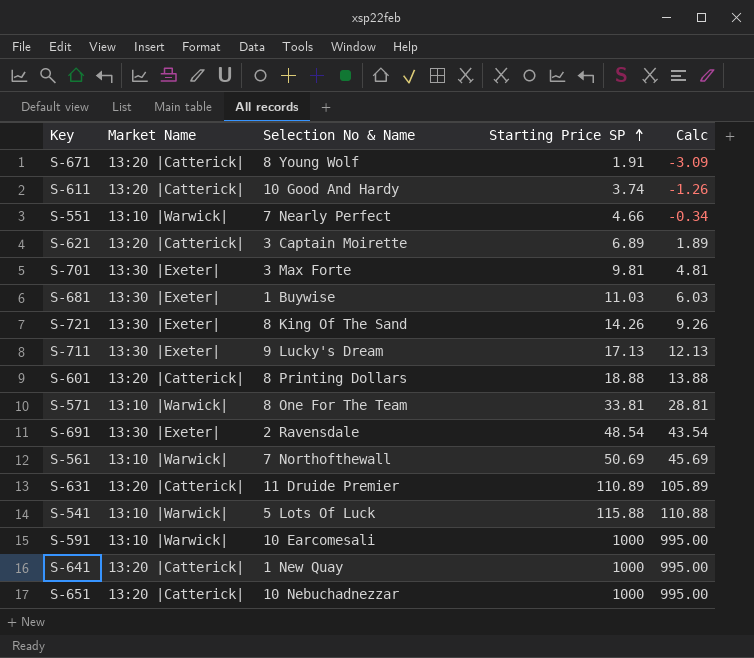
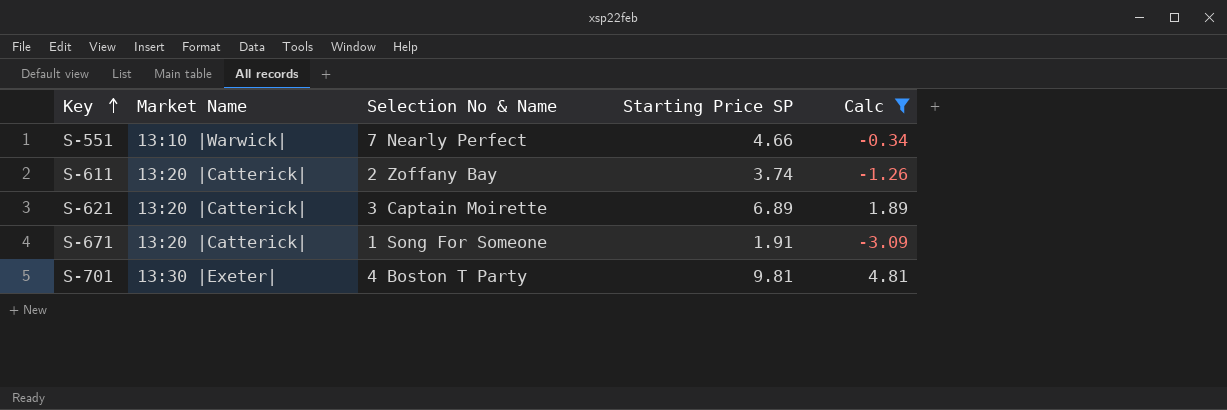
filter: none -> Calc <= 4.81
row order: Starting Price SP ascending -> Key ascending
S-611 | Selection No & Name: 10 Good And Hardy -> 2 Zoffany Bay
S-671 | Selection No & Name: 8 Young Wolf -> 1 Song For Someone
S-701 | Selection No & Name: 3 Max Forte -> 4 Boston T Party

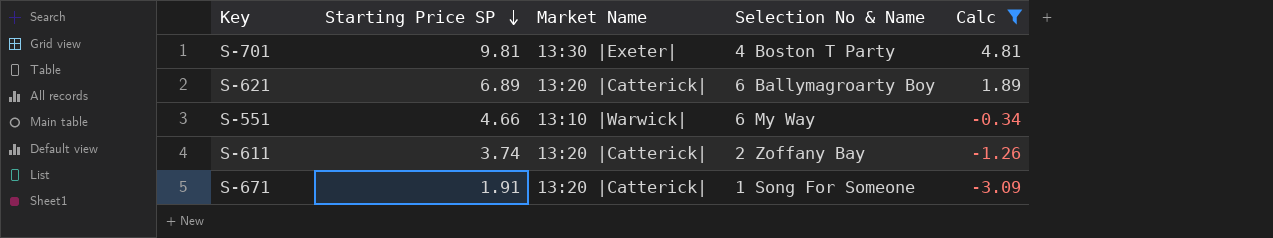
row order: Key ascending -> Starting Price SP descending
column Starting Price SP | position: 4 -> 2
S-621 | Selection No & Name: 3 Captain Moirette -> 6 Ballymagroarty Boy
S-551 | Selection No & Name: 7 Nearly Perfect -> 6 My Way

